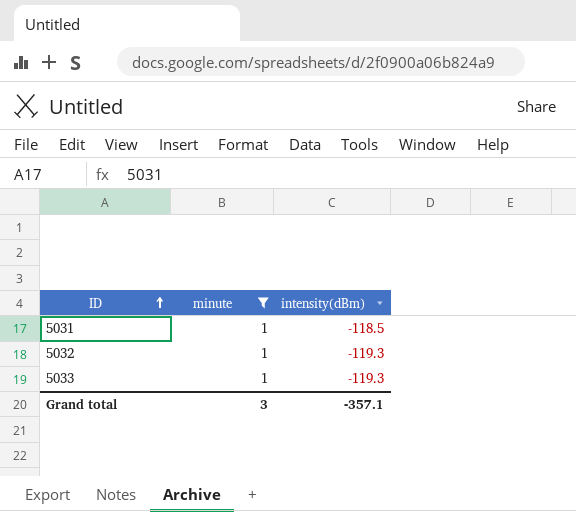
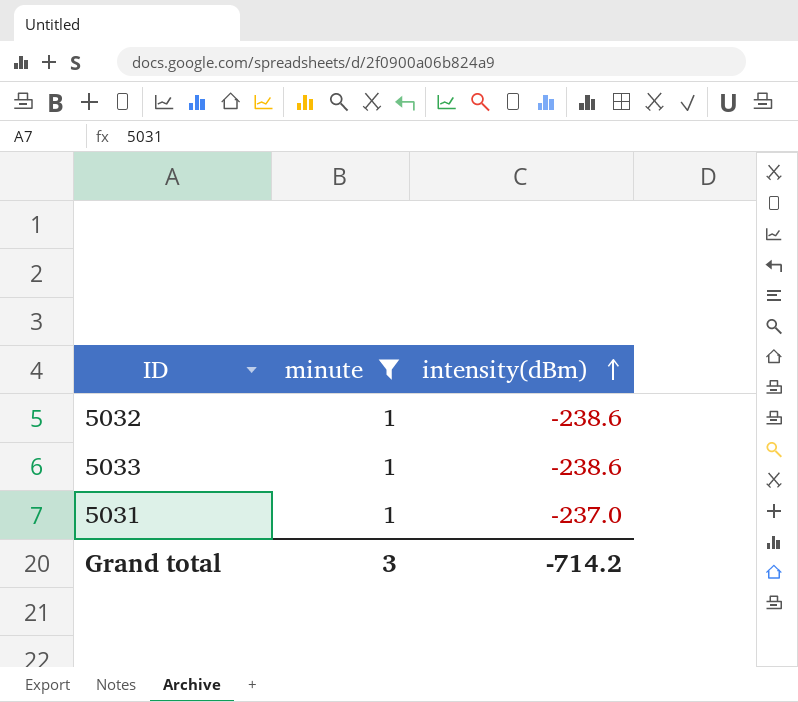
row order: ID ascending -> intensity(dBm) ascending
5032 | intensity(dBm): -119.3 -> -238.6
5033 | intensity(dBm): -119.3 -> -238.6
5031 | intensity(dBm): -118.5 -> -237.0
Grand total | intensity(dBm): -357.1 -> -714.2

